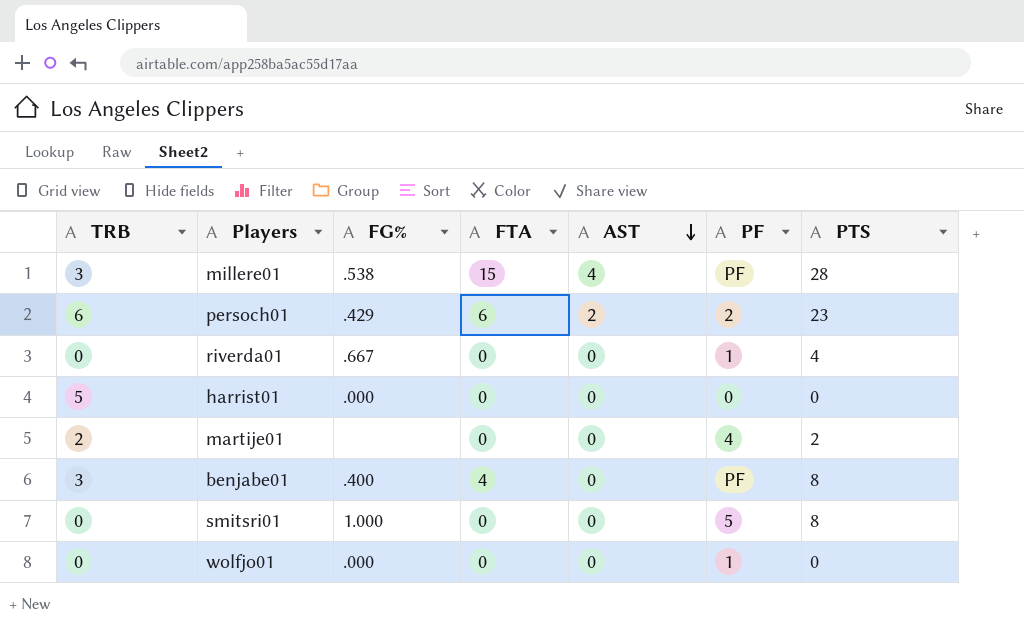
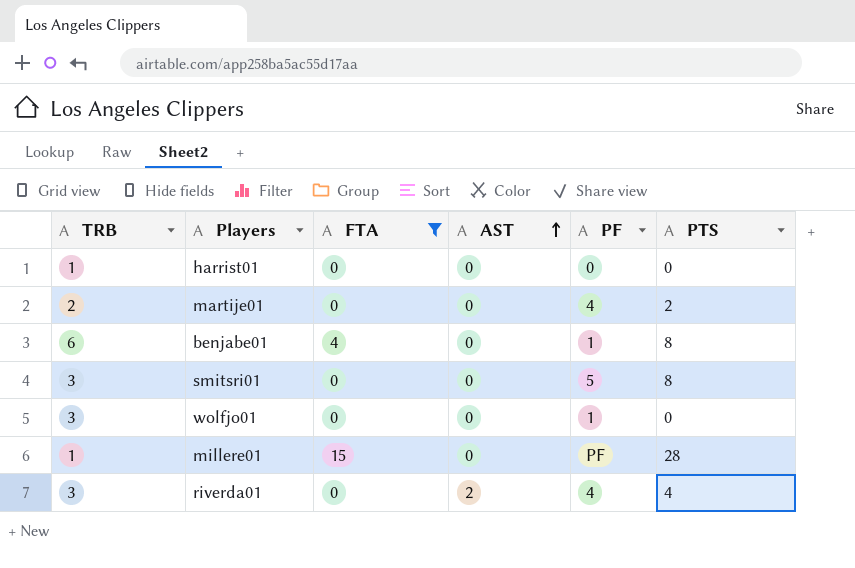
filter: none -> FTA != 6
row order: AST descending -> AST ascending
column FG% | position: 3 -> none
harrist01 | TRB: 5 -> 1
benjabe01 | TRB: 3 -> 6
benjabe01 | PF: PF -> 1
smitsri01 | TRB: 0 -> 3
wolfjo01 | TRB: 0 -> 3
millere01 | TRB: 3 -> 1
millere01 | AST: 4 -> 0
riverda01 | TRB: 0 -> 3
riverda01 | AST: 0 -> 2
riverda01 | PF: 1 -> 4

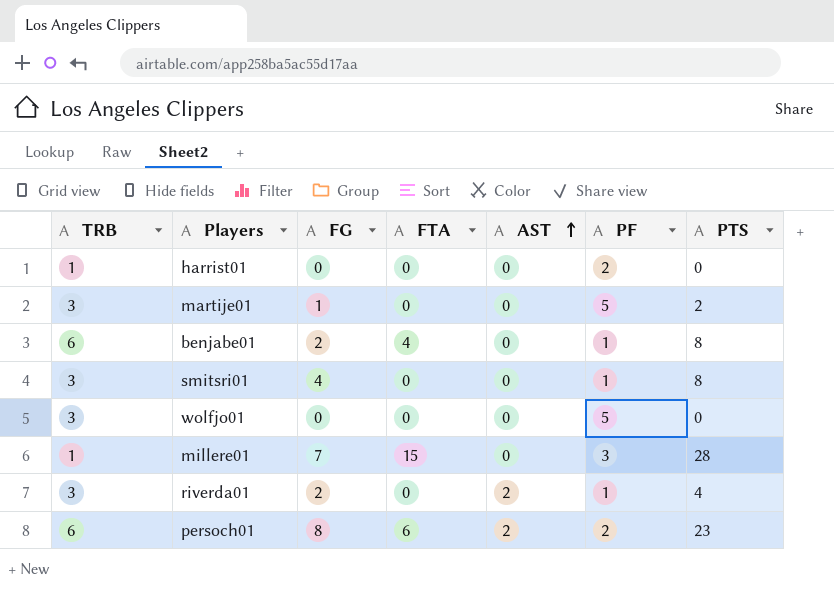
filter: FTA != 6 -> none
column FG | position: none -> 3
harrist01 | PF: 0 -> 2
martije01 | TRB: 2 -> 3
martije01 | PF: 4 -> 5
smitsri01 | PF: 5 -> 1
wolfjo01 | PF: 1 -> 5
millere01 | PF: PF -> 3
riverda01 | PF: 4 -> 1

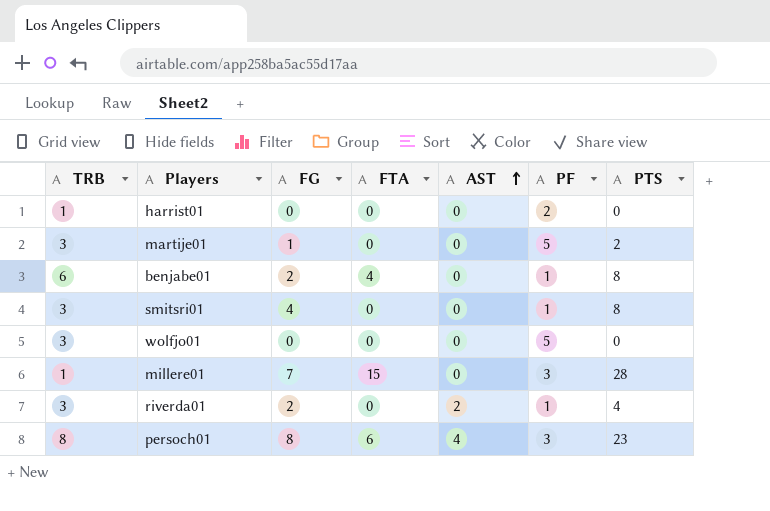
persoch01 | TRB: 6 -> 8
persoch01 | AST: 2 -> 4
persoch01 | PF: 2 -> 3

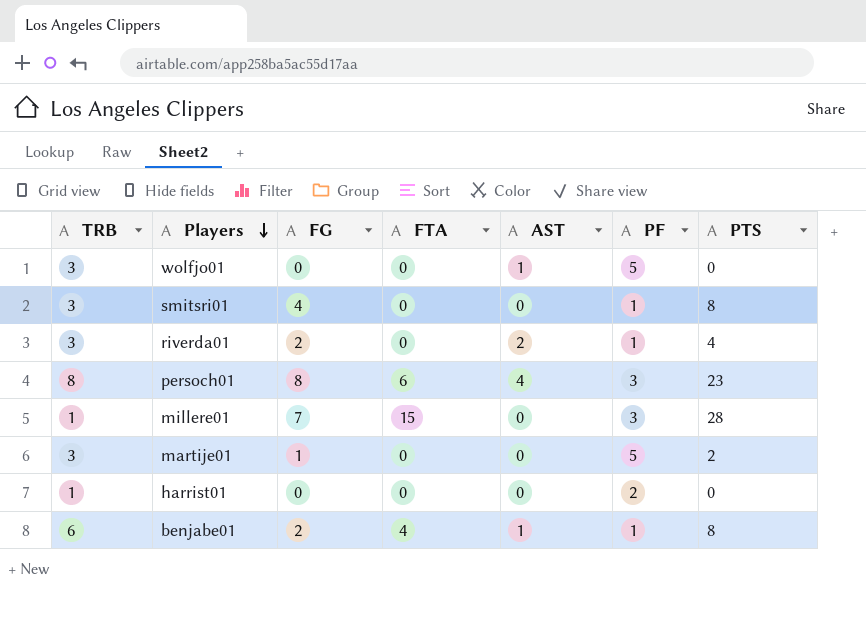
row order: AST ascending -> Players descending
wolfjo01 | AST: 0 -> 1
benjabe01 | AST: 0 -> 1

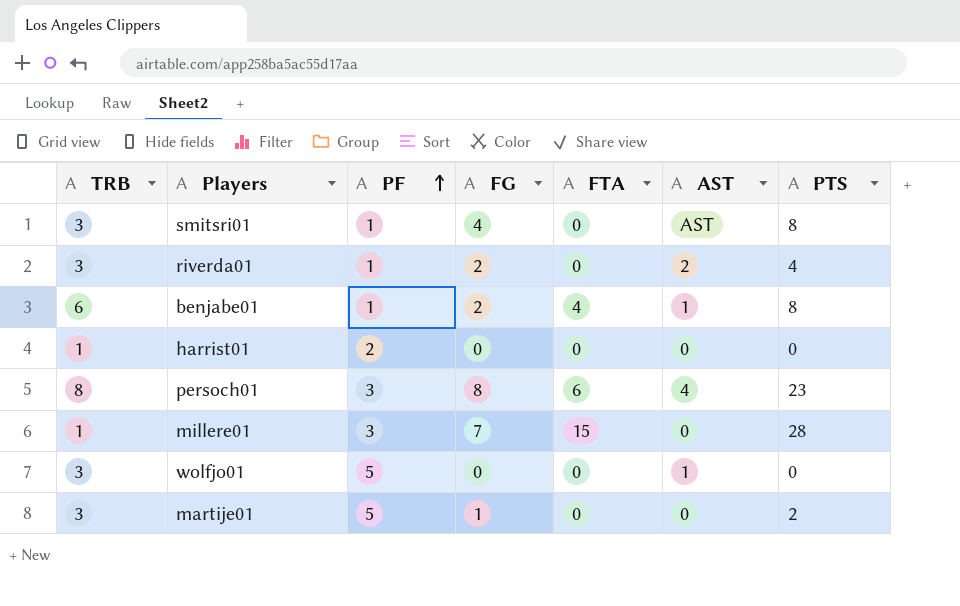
row order: Players descending -> PF ascending
column PF | position: 6 -> 3
smitsri01 | AST: 0 -> AST

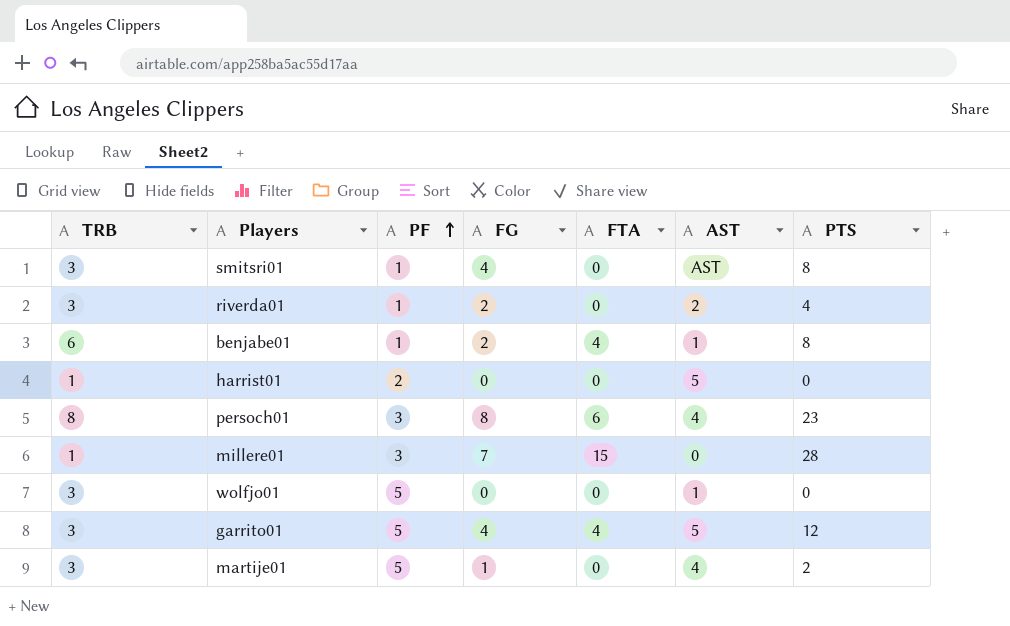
harrist01 | AST: 0 -> 5
row garrito01: none -> 3 | 5 | 4 | 4 | 5 | 12
martije01 | AST: 0 -> 4

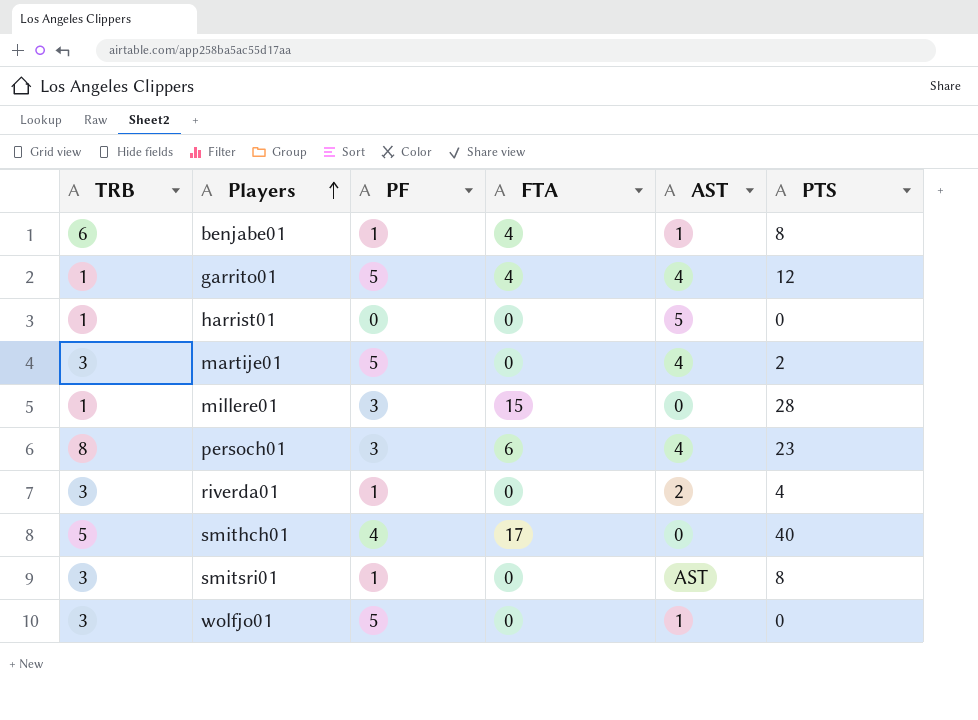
row order: PF ascending -> Players ascending
column FG | position: 4 -> none
garrito01 | TRB: 3 -> 1
garrito01 | AST: 5 -> 4
harrist01 | PF: 2 -> 0
row smithch01: none -> 5 | 4 | 17 | 0 | 40

